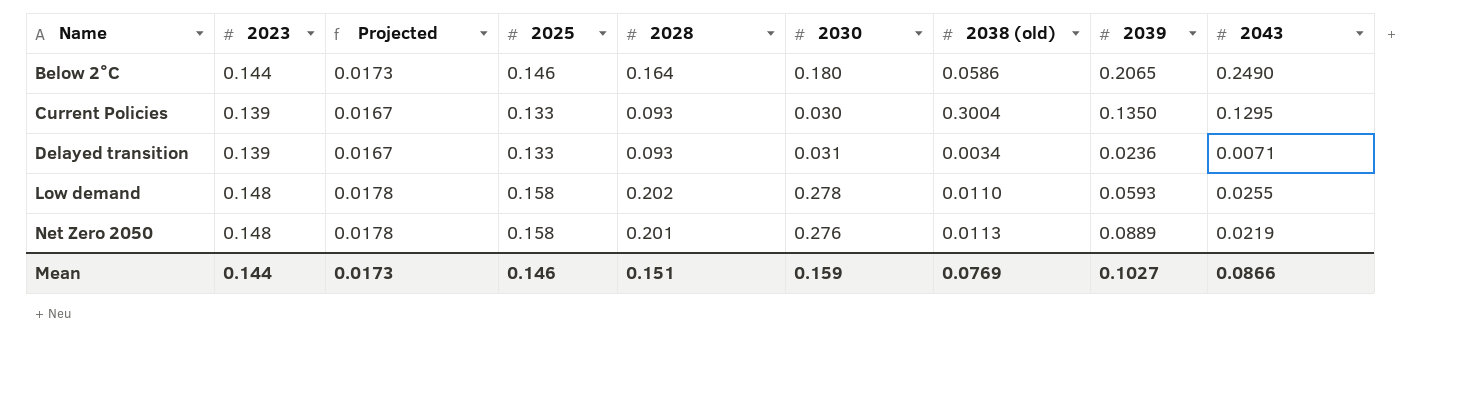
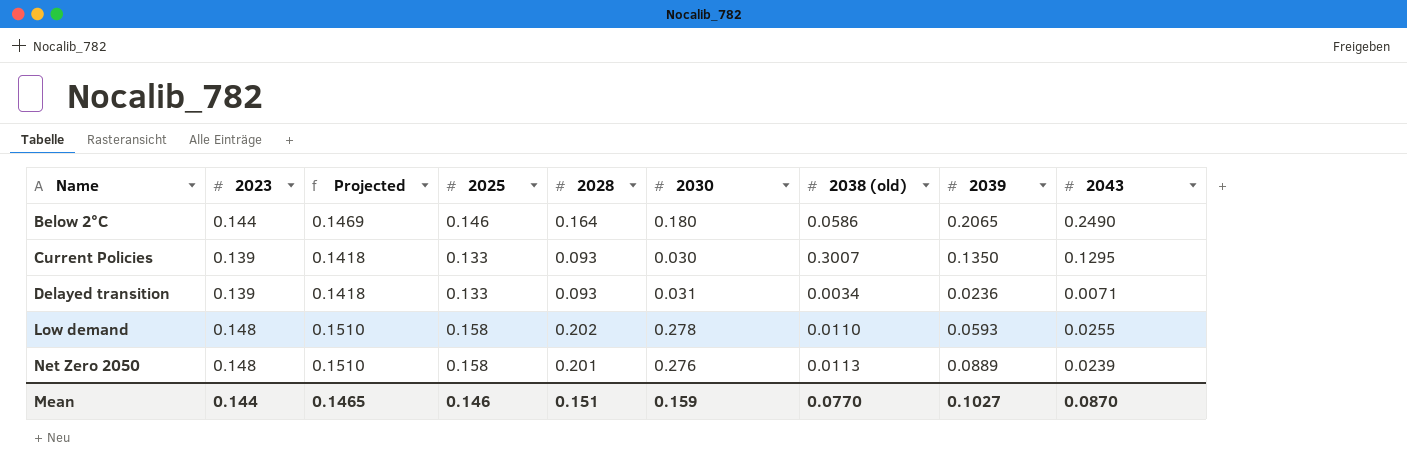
column Projected | formula: [2023] * 0.12 -> [2023] * 1.02
Current Policies | 2038 (old): 0.3004 -> 0.3007
Net Zero 2050 | 2043: 0.0219 -> 0.0239
Mean | Projected: 0.0173 -> 0.1465
Mean | 2038 (old): 0.0769 -> 0.0770
Mean | 2043: 0.0866 -> 0.0870

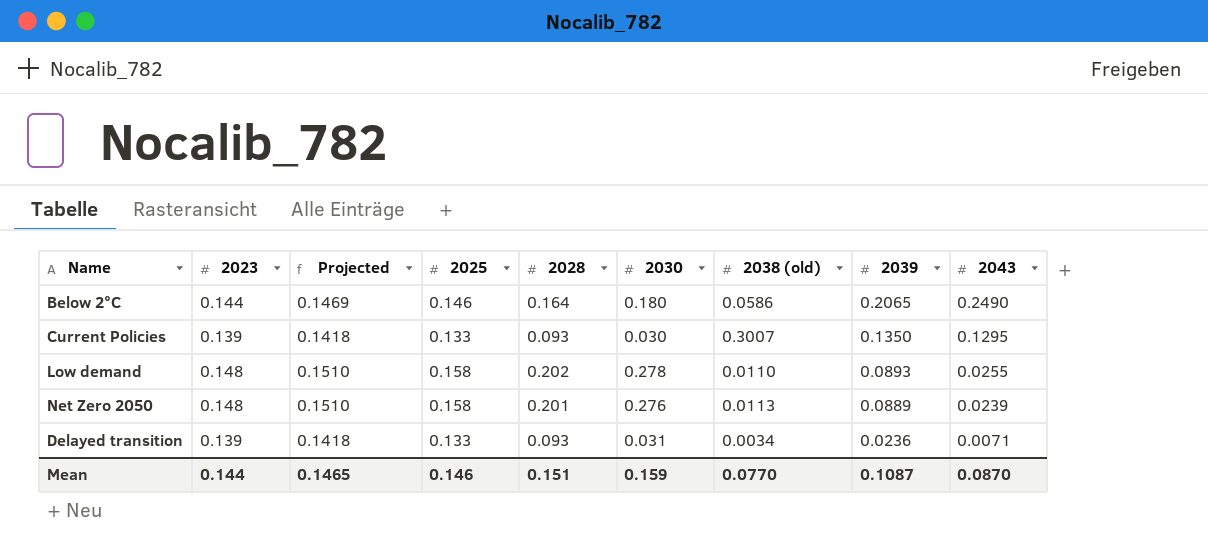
row order: Name ascending -> 2039 descending
Low demand | 2039: 0.0593 -> 0.0893
Mean | 2039: 0.1027 -> 0.1087

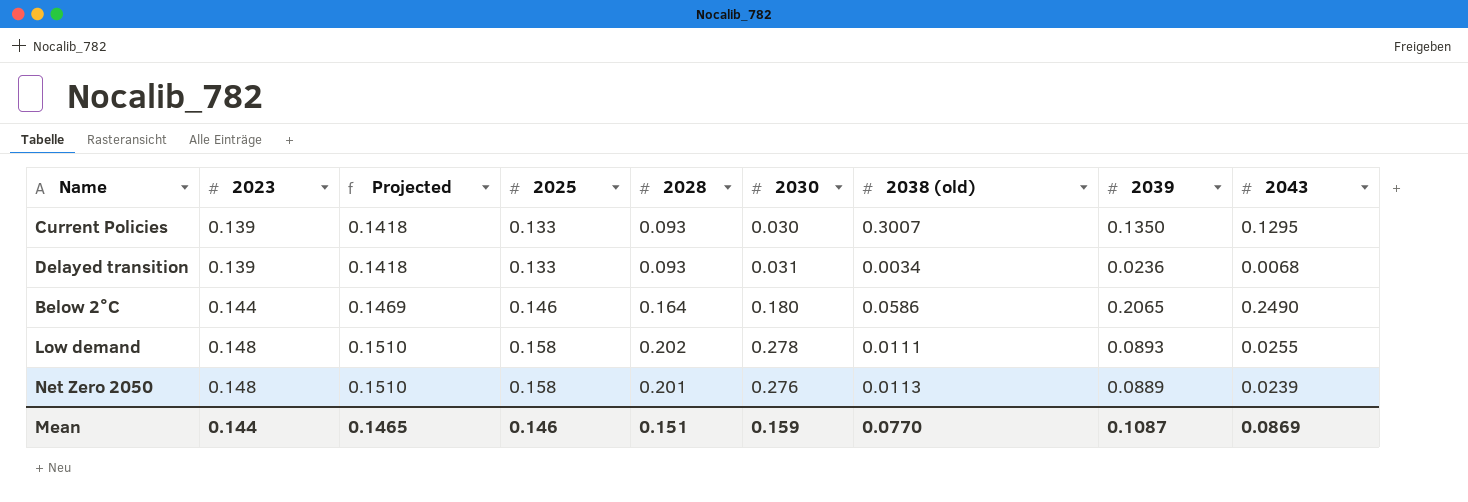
row order: 2039 descending -> 2023 ascending
Delayed transition | 2043: 0.0071 -> 0.0068
Low demand | 2038 (old): 0.0110 -> 0.0111
Mean | 2043: 0.0870 -> 0.0869

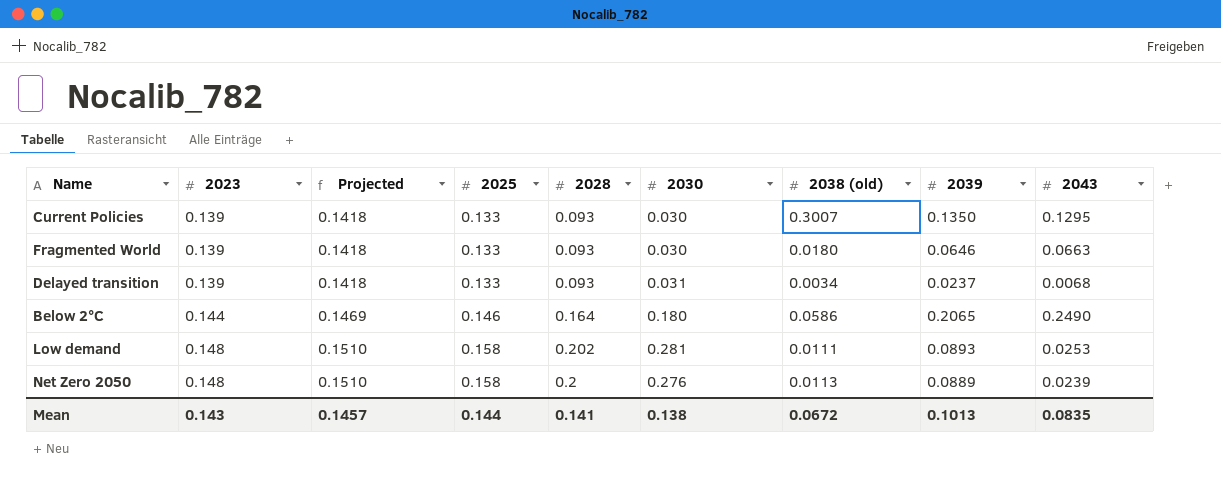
row Fragmented World: none -> 0.139 | 0.1418 | 0.133 | 0.093 | 0.030 | 0.0180 | 0.0646 | 0.0663
Delayed transition | 2039: 0.0236 -> 0.0237
Low demand | 2030: 0.278 -> 0.281
Low demand | 2043: 0.0255 -> 0.0253
Net Zero 2050 | 2028: 0.201 -> 0.2
Mean | 2023: 0.144 -> 0.143
Mean | Projected: 0.1465 -> 0.1457
Mean | 2025: 0.146 -> 0.144
Mean | 2028: 0.151 -> 0.141
Mean | 2030: 0.159 -> 0.138
Mean | 2038 (old): 0.0770 -> 0.0672
Mean | 2039: 0.1087 -> 0.1013
Mean | 2043: 0.0869 -> 0.0835

